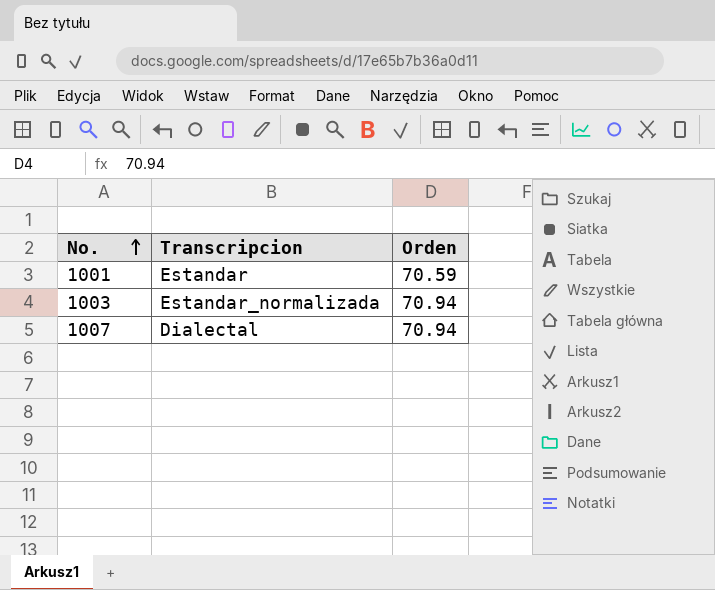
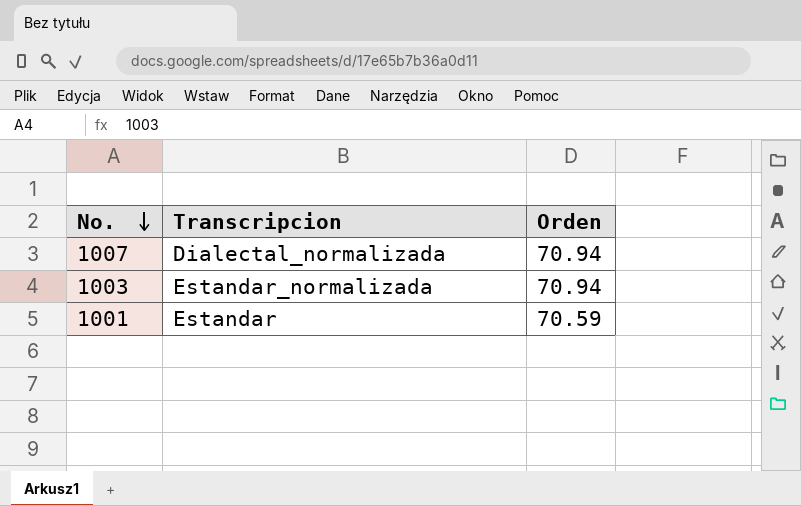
row order: No. ascending -> No. descending
1007 | Transcripcion: Dialectal -> Dialectal_normalizada

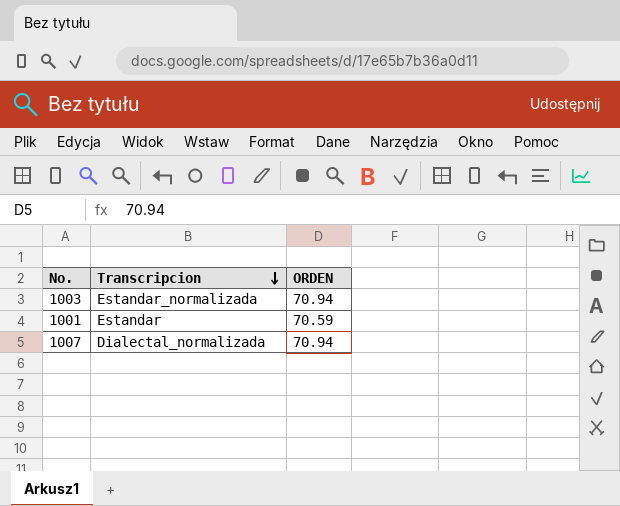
row order: No. descending -> Transcripcion descending
column name: Orden -> ORDEN

